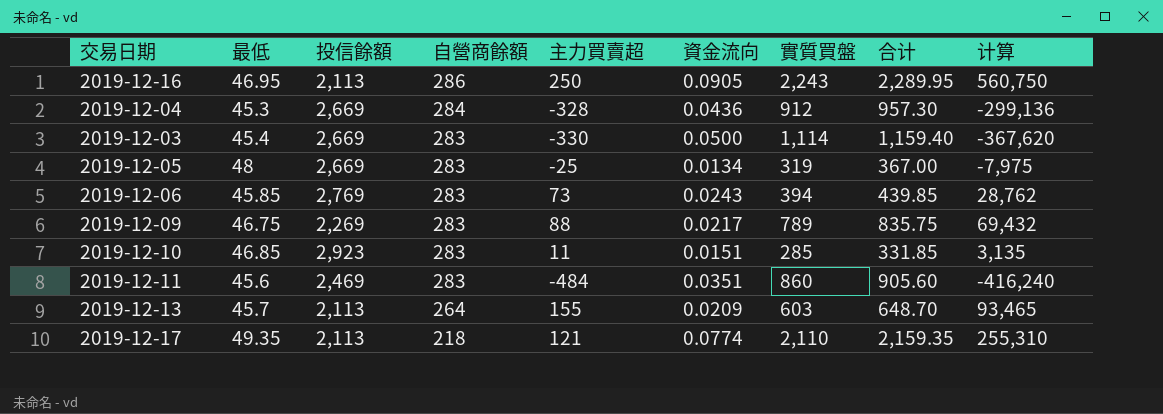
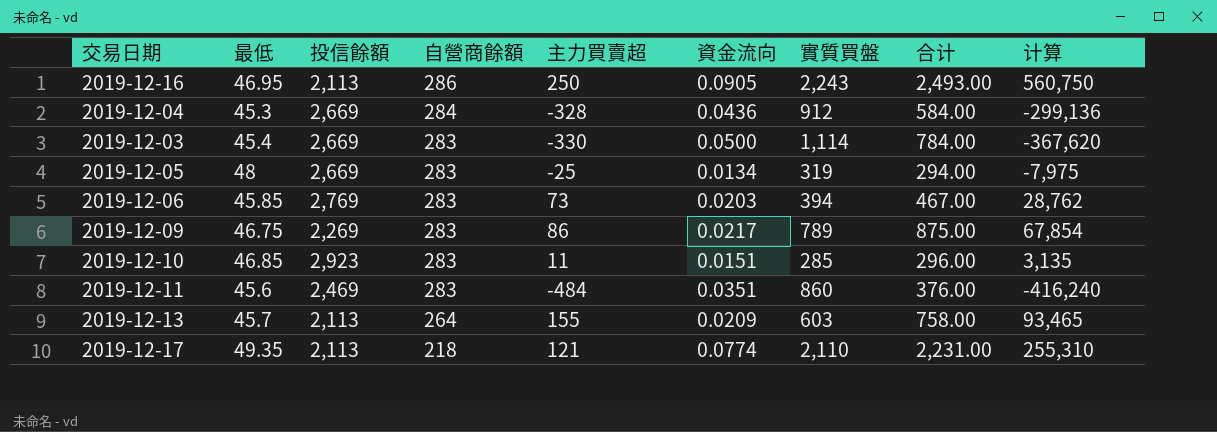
column 合计 | formula: [最低] + [實質買盤] -> [主力買賣超] + [實質買盤]
2019-12-06 | 資金流向: 0.0243 -> 0.0203
2019-12-09 | 主力買賣超: 88 -> 86
2019-12-09 | 计算: 69,432 -> 67,854

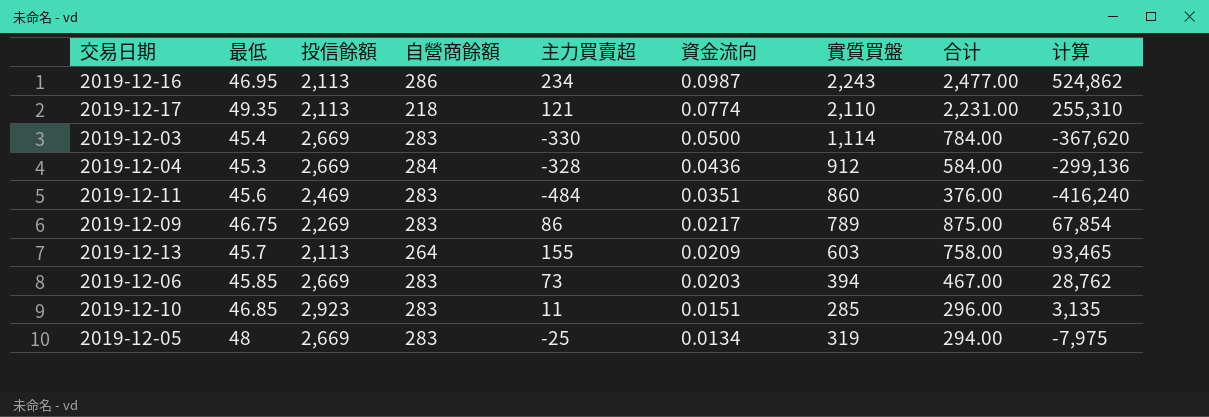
row order: 自營商餘額 descending -> 資金流向 descending
2019-12-16 | 主力買賣超: 250 -> 234
2019-12-16 | 資金流向: 0.0905 -> 0.0987
2019-12-16 | 合计: 2,493.00 -> 2,477.00
2019-12-16 | 计算: 560,750 -> 524,862
2019-12-06 | 投信餘額: 2,769 -> 2,669

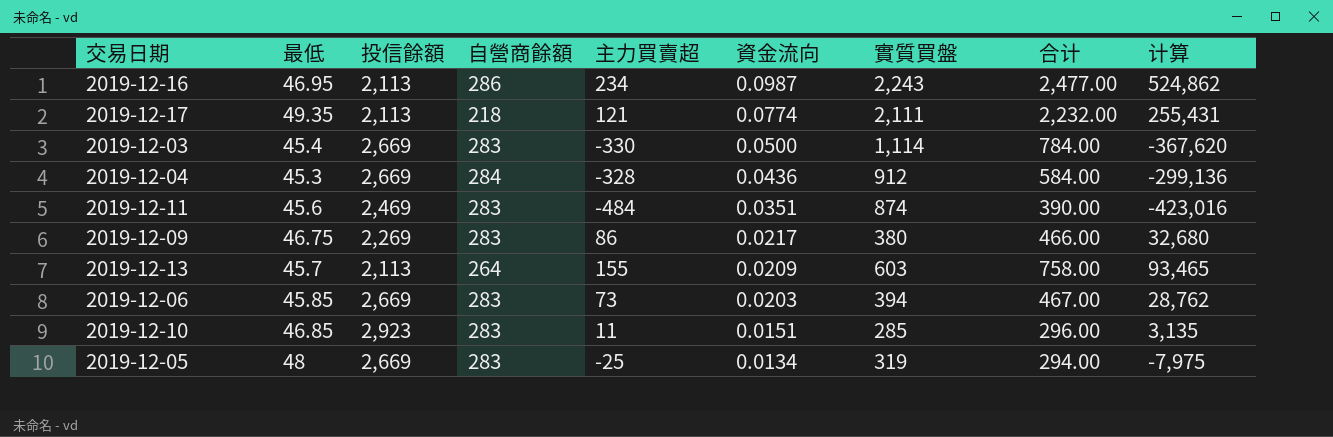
2019-12-17 | 實質買盤: 2,110 -> 2,111
2019-12-17 | 合计: 2,231.00 -> 2,232.00
2019-12-17 | 计算: 255,310 -> 255,431
2019-12-11 | 實質買盤: 860 -> 874
2019-12-11 | 合计: 376.00 -> 390.00
2019-12-11 | 计算: -416,240 -> -423,016
2019-12-09 | 實質買盤: 789 -> 380
2019-12-09 | 合计: 875.00 -> 466.00
2019-12-09 | 计算: 67,854 -> 32,680

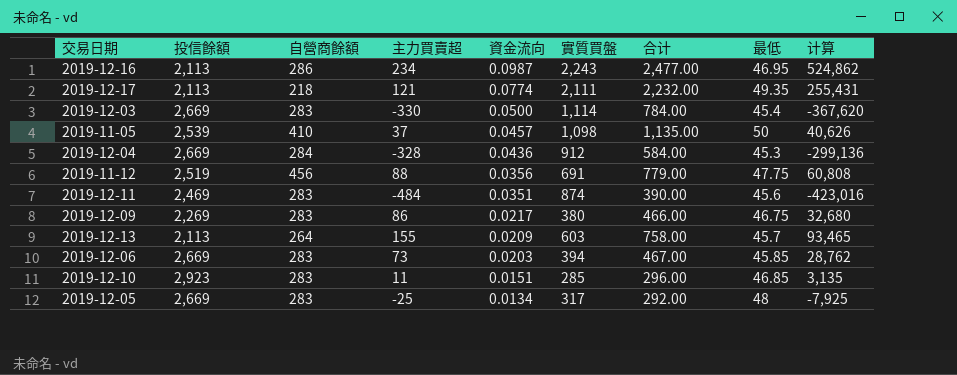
column 最低 | position: 2 -> 8
row 2019-11-05: none -> 2,539 | 410 | 37 | 0.0457 | 1,098 | 1,135.00 | 50 | 40,626
row 2019-11-12: none -> 2,519 | 456 | 88 | 0.0356 | 691 | 779.00 | 47.75 | 60,808
2019-12-05 | 實質買盤: 319 -> 317
2019-12-05 | 合计: 294.00 -> 292.00
2019-12-05 | 计算: -7,975 -> -7,925

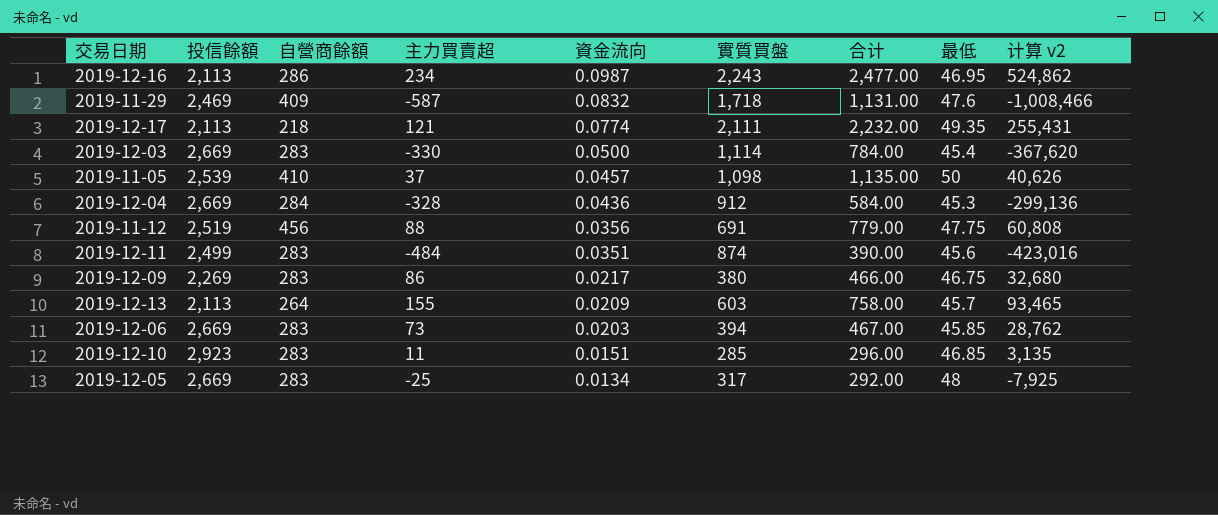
column name: 计算 -> 计算 v2
row 2019-11-29: none -> 2,469 | 409 | -587 | 0.0832 | 1,718 | 1,131.00 | 47.6 | -1,008,466
2019-12-11 | 投信餘額: 2,469 -> 2,499

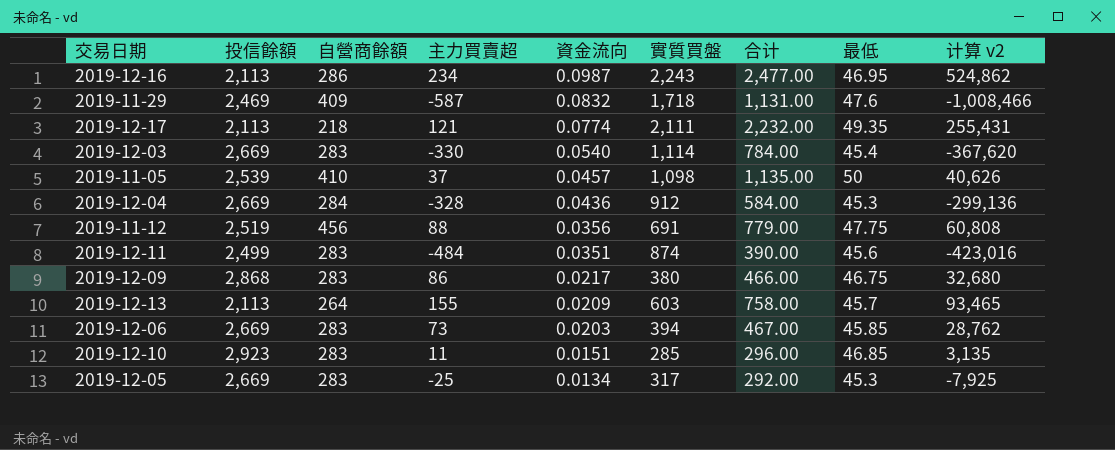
2019-12-03 | 資金流向: 0.0500 -> 0.0540
2019-12-09 | 投信餘額: 2,269 -> 2,868
2019-12-05 | 最低: 48 -> 45.3

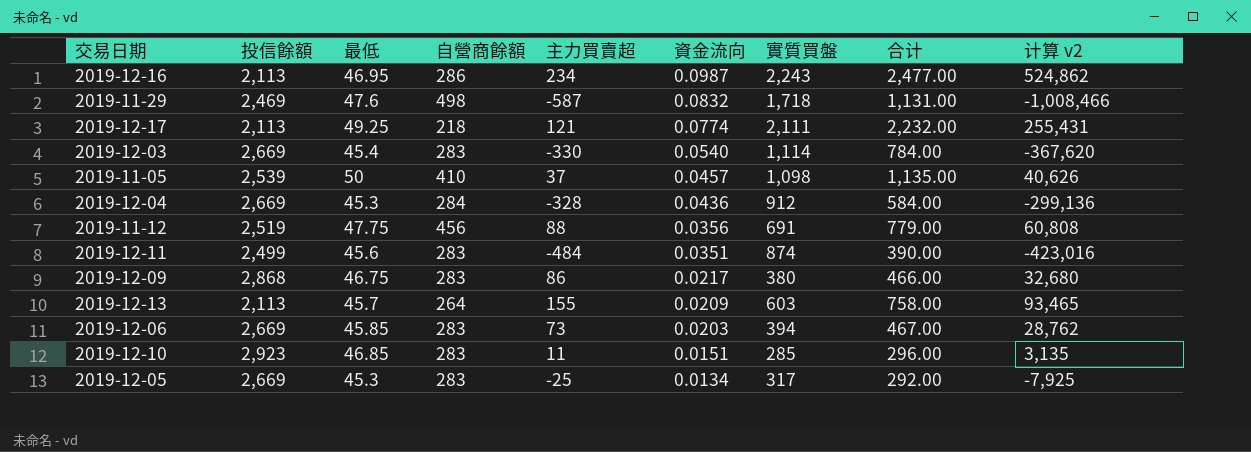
column 最低 | position: 8 -> 3
2019-11-29 | 自營商餘額: 409 -> 498
2019-12-17 | 最低: 49.35 -> 49.25

